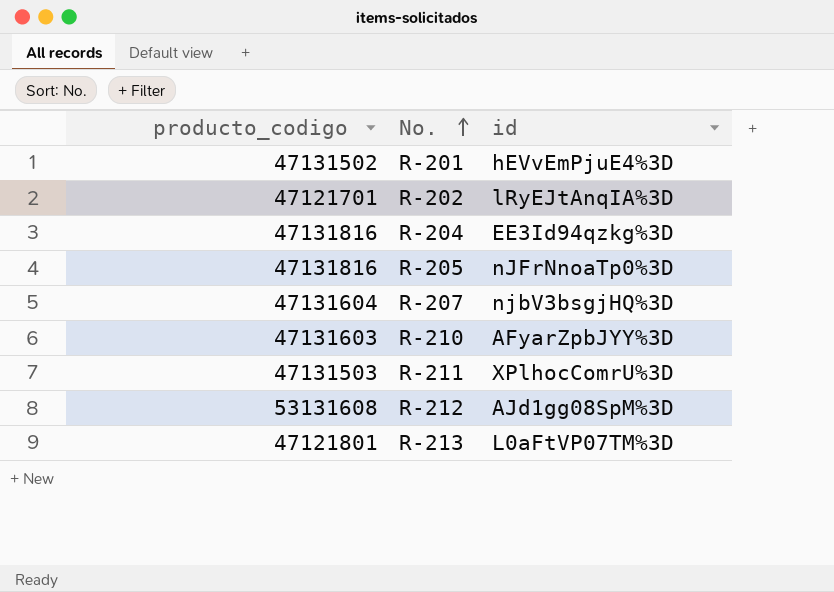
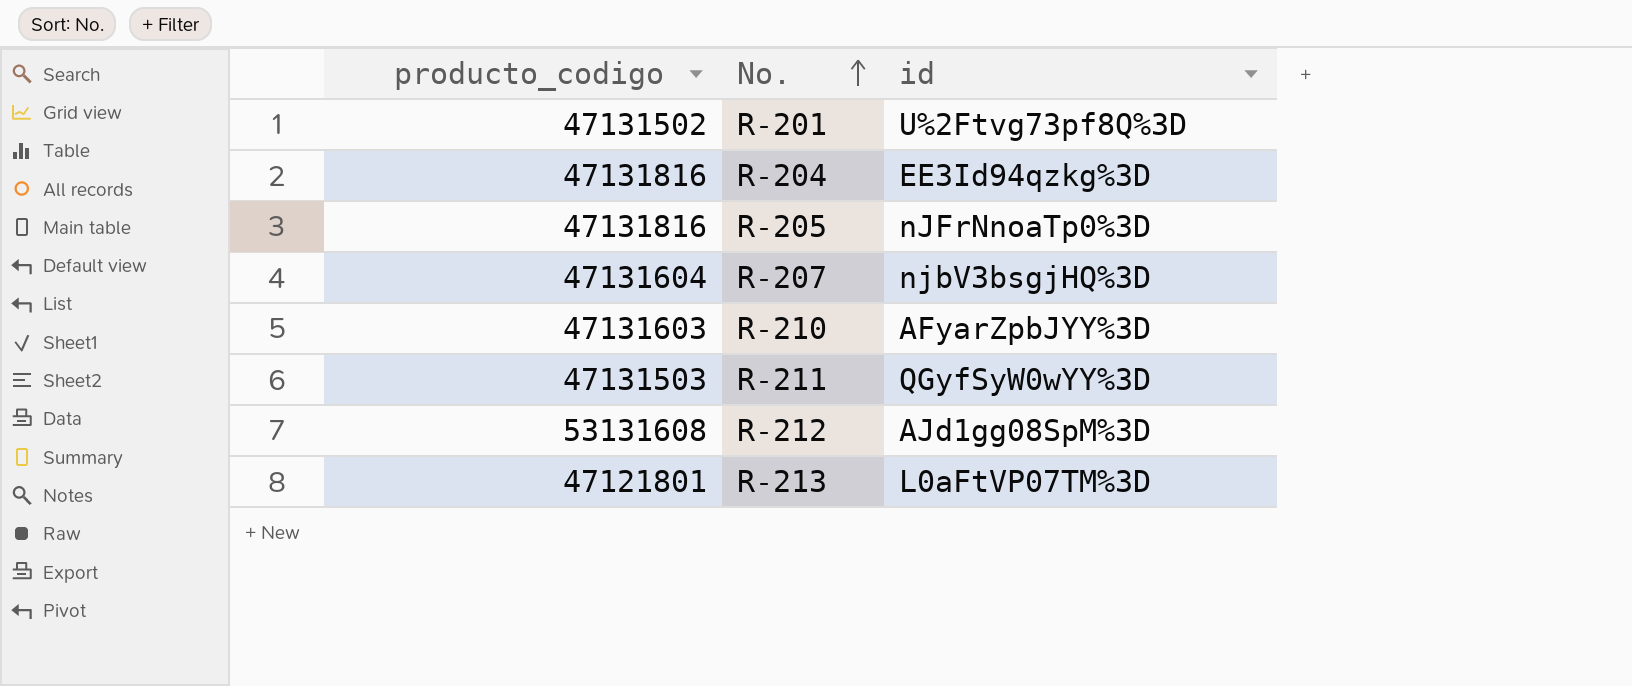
row R-202: 47121701 | lRyEJtAnqIA%3D -> none
R-201 | id: hEVvEmPjuE4%3D -> U%2Ftvg73pf8Q%3D
R-211 | id: XPlhocComrU%3D -> QGyfSyW0wYY%3D

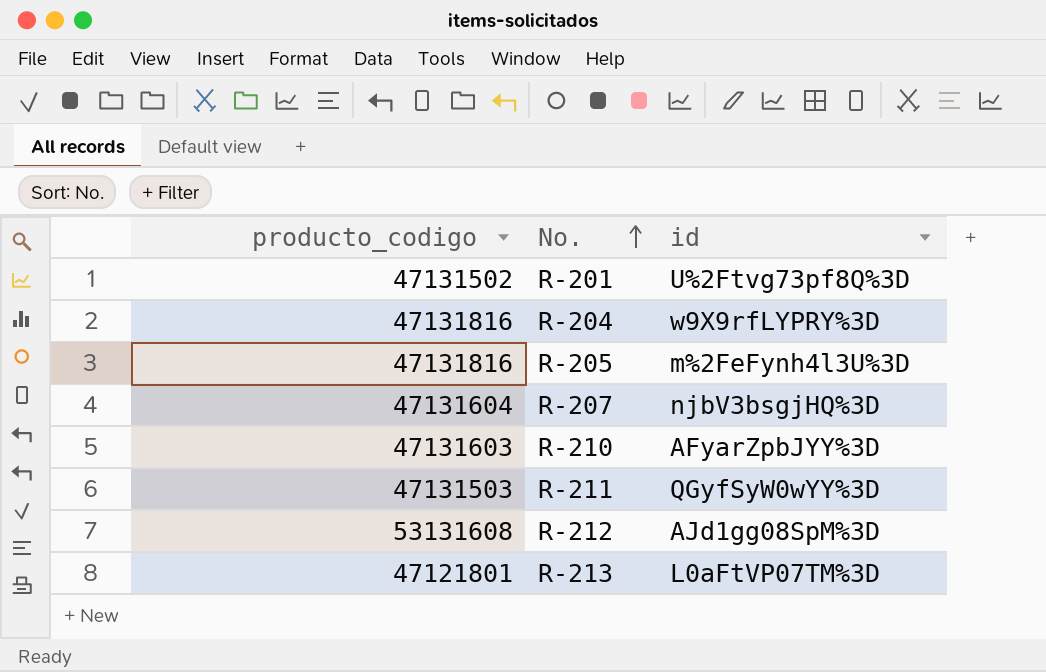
R-204 | id: EE3Id94qzkg%3D -> w9X9rfLYPRY%3D
R-205 | id: nJFrNnoaTp0%3D -> m%2FeFynh4l3U%3D

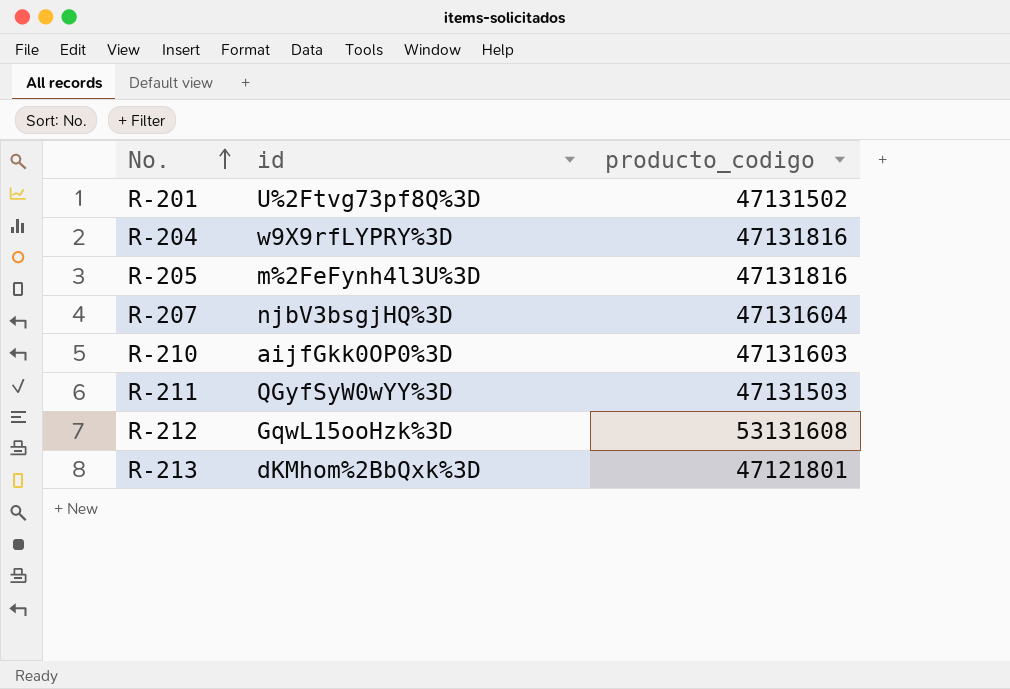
column producto_codigo | position: 1 -> 3
R-210 | id: AFyarZpbJYY%3D -> aijfGkk0OP0%3D
R-212 | id: AJd1gg08SpM%3D -> GqwL15ooHzk%3D
R-213 | id: L0aFtVP07TM%3D -> dKMhom%2BbQxk%3D

